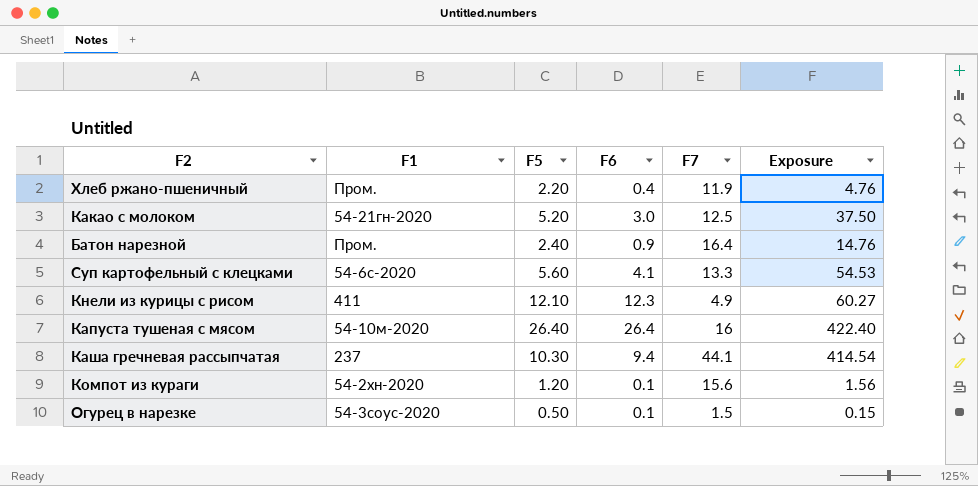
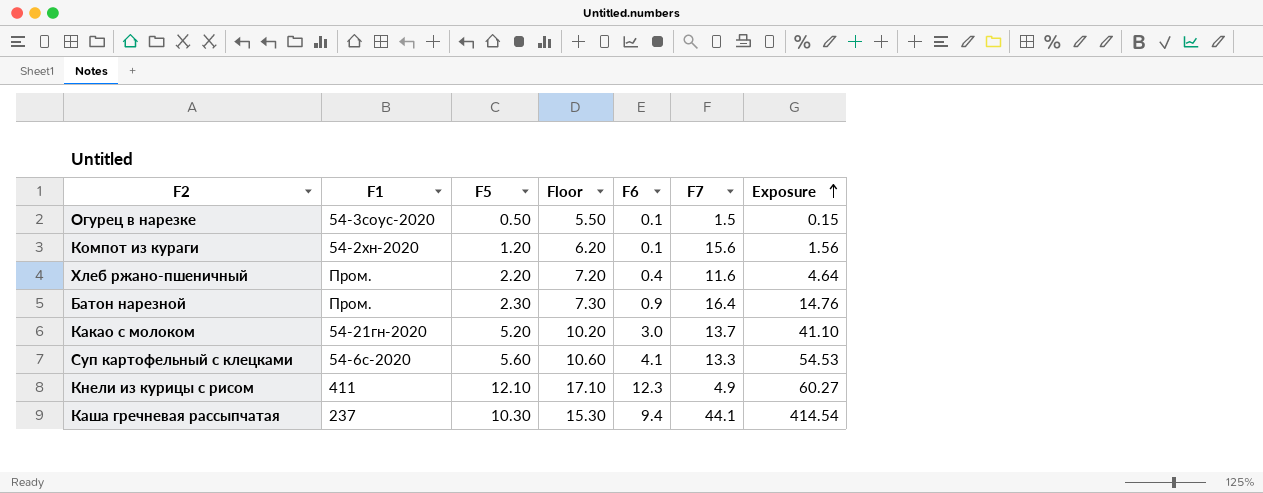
row order: none -> Exposure ascending
column Floor | formula: none -> [F5] + 5
row Капуста тушеная с мясом: 54-10м-2020 | 26.40 | 26.4 | 16 | 422.40 -> none
Хлеб ржано-пшеничный | F7: 11.9 -> 11.6
Хлеб ржано-пшеничный | Exposure: 4.76 -> 4.64
Батон нарезной | F5: 2.40 -> 2.30
Какао с молоком | F7: 12.5 -> 13.7
Какао с молоком | Exposure: 37.50 -> 41.10

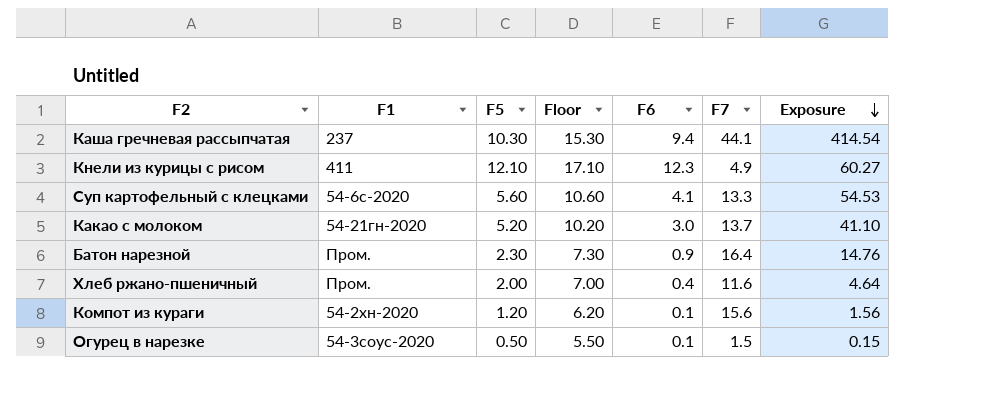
row order: Exposure ascending -> Exposure descending
Хлеб ржано-пшеничный | F5: 2.20 -> 2.00
Хлеб ржано-пшеничный | Floor: 7.20 -> 7.00

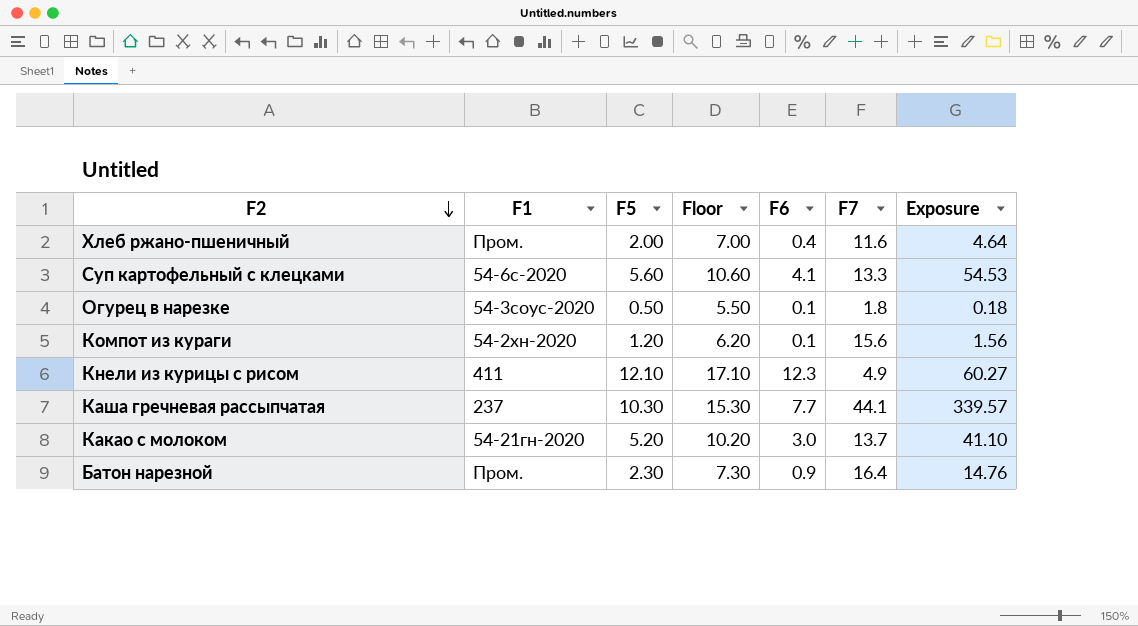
row order: Exposure descending -> F2 descending
Огурец в нарезке | F7: 1.5 -> 1.8
Огурец в нарезке | Exposure: 0.15 -> 0.18
Каша гречневая рассыпчатая | F6: 9.4 -> 7.7
Каша гречневая рассыпчатая | Exposure: 414.54 -> 339.57

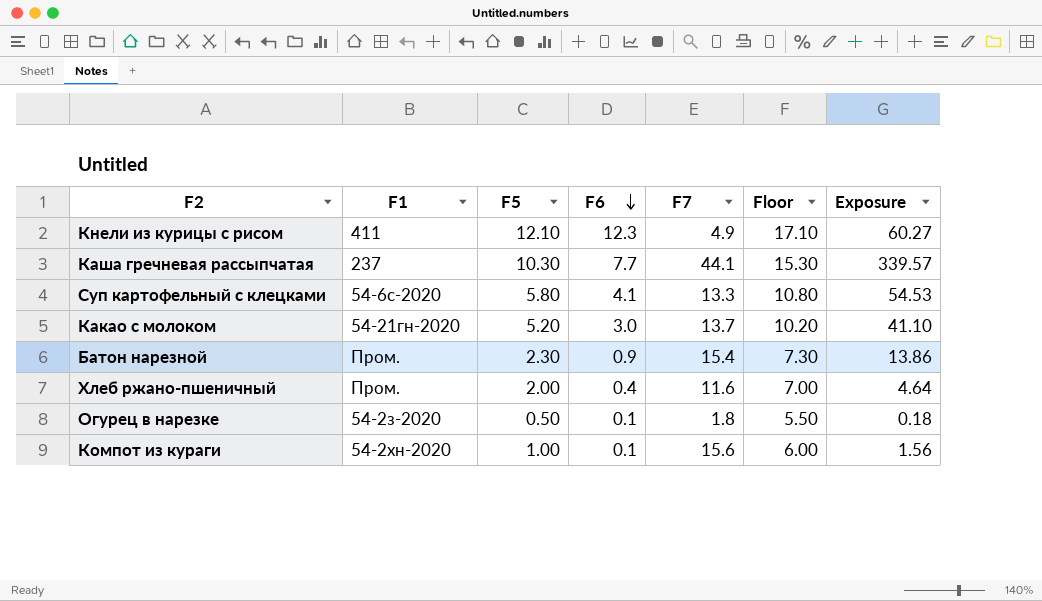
row order: F2 descending -> F6 descending
column Floor | position: 4 -> 6
Суп картофельный с клецками | F5: 5.60 -> 5.80
Суп картофельный с клецками | Floor: 10.60 -> 10.80
Батон нарезной | F7: 16.4 -> 15.4
Батон нарезной | Exposure: 14.76 -> 13.86
Огурец в нарезке | F1: 54-3соус-2020 -> 54-2з-2020
Компот из кураги | F5: 1.20 -> 1.00
Компот из кураги | Floor: 6.20 -> 6.00

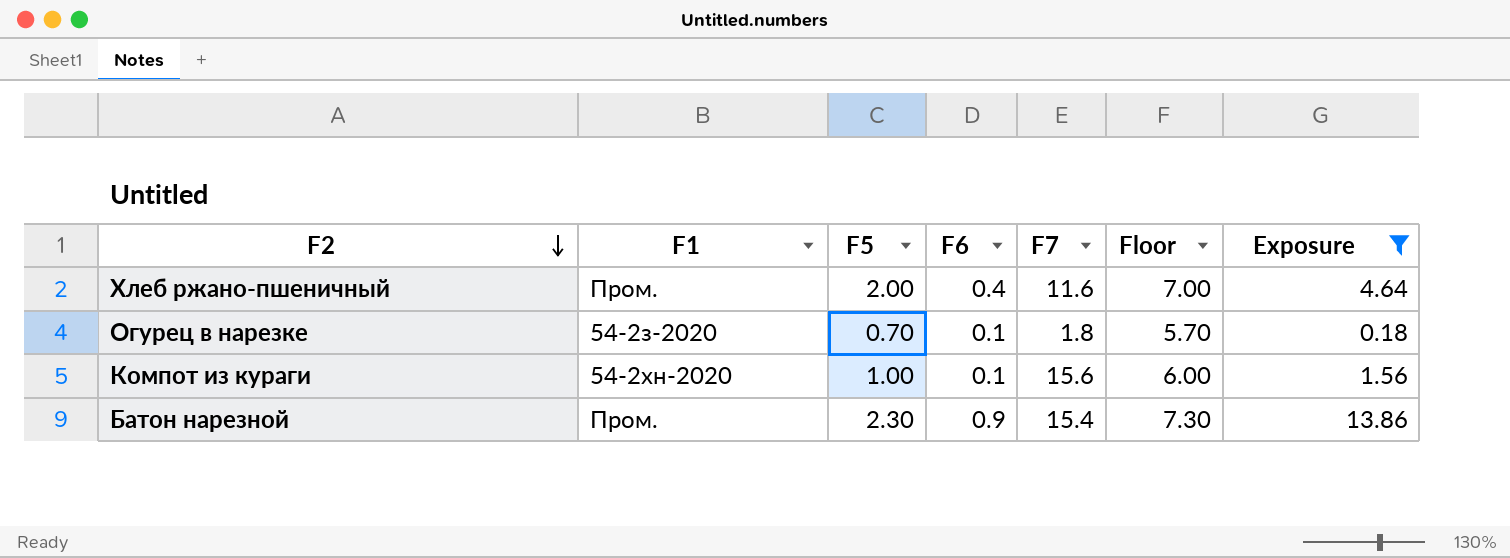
filter: none -> Exposure <= 13.86
row order: F6 descending -> F2 descending
Огурец в нарезке | F5: 0.50 -> 0.70
Огурец в нарезке | Floor: 5.50 -> 5.70

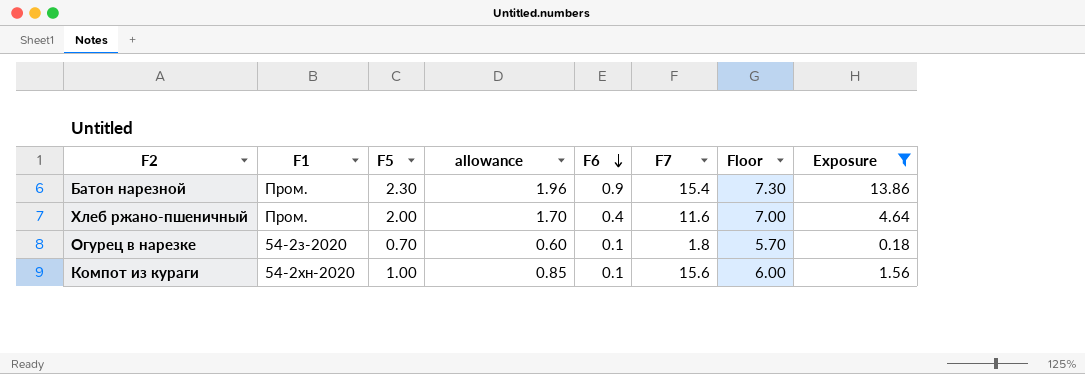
row order: F2 descending -> F6 descending
column allowance | formula: none -> [F5] * 0.85

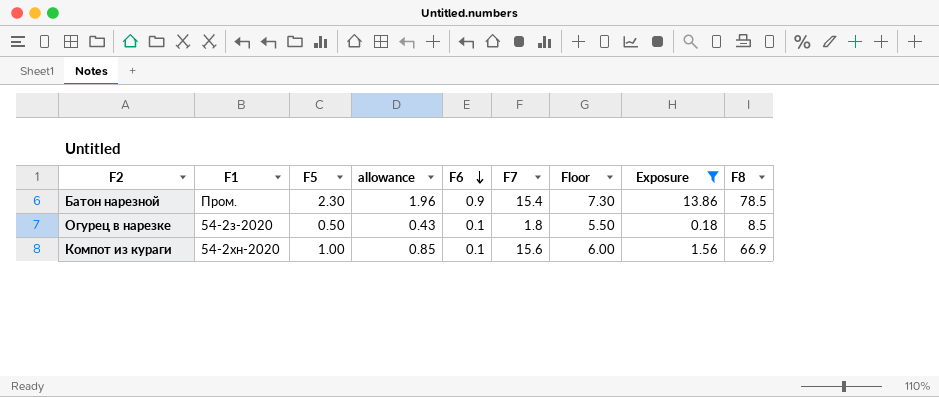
column F8 | position: none -> 9
row Хлеб ржано-пшеничный: Пром. | 2.00 | 1.70 | 0.4 | 11.6 | 7.00 | 4.64 -> none
Огурец в нарезке | F5: 0.70 -> 0.50
Огурец в нарезке | allowance: 0.60 -> 0.43
Огурец в нарезке | Floor: 5.70 -> 5.50

